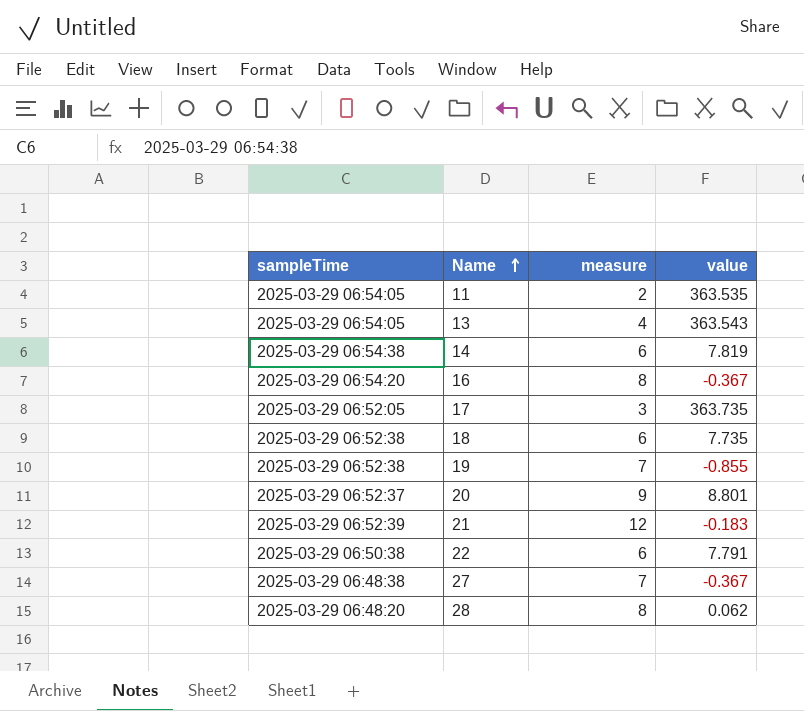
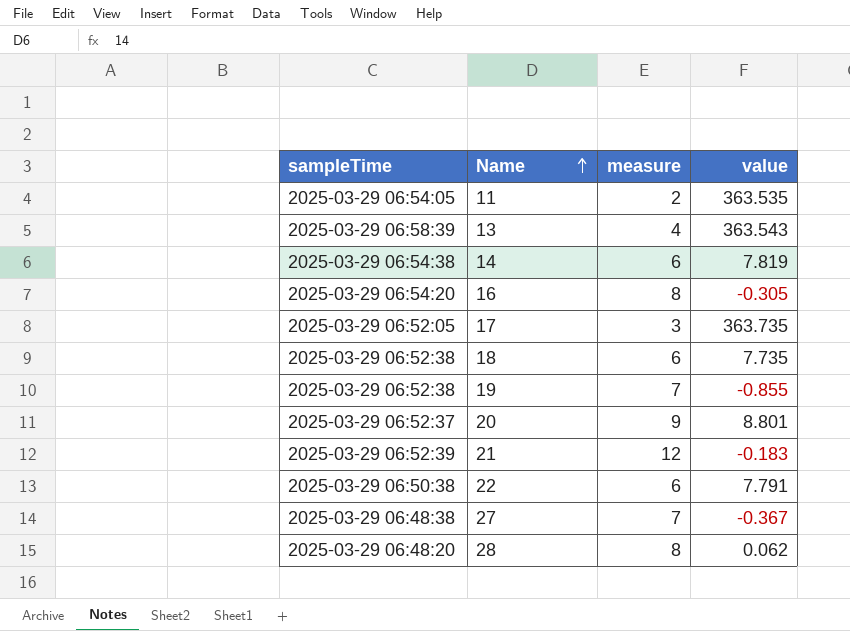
13 | sampleTime: 2025-03-29 06:54:05 -> 2025-03-29 06:58:39
16 | value: -0.367 -> -0.305

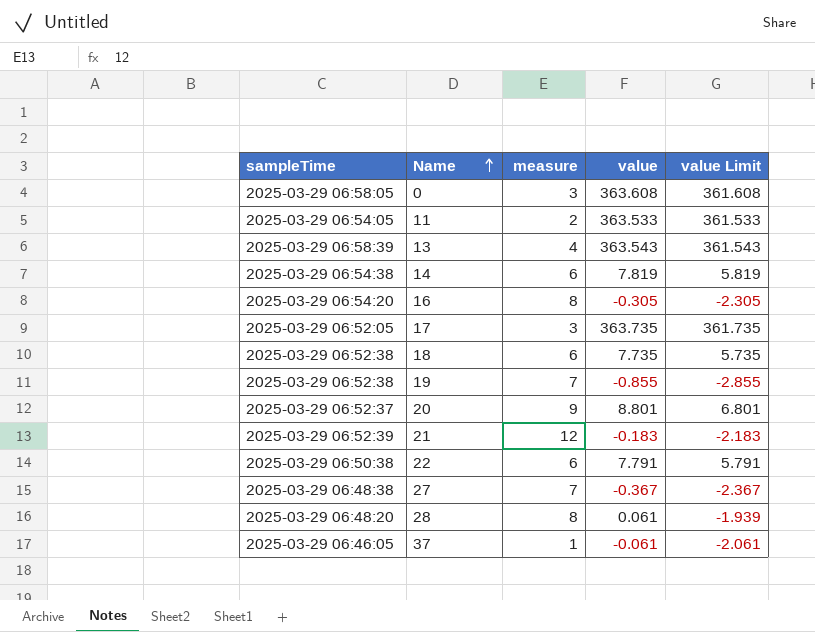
column value Limit | formula: none -> [value] - 2
row 0: none -> 2025-03-29 06:58:05 | 3 | 363.608 | 361.608
11 | value: 363.535 -> 363.533
28 | value: 0.062 -> 0.061
row 37: none -> 2025-03-29 06:46:05 | 1 | -0.061 | -2.061

